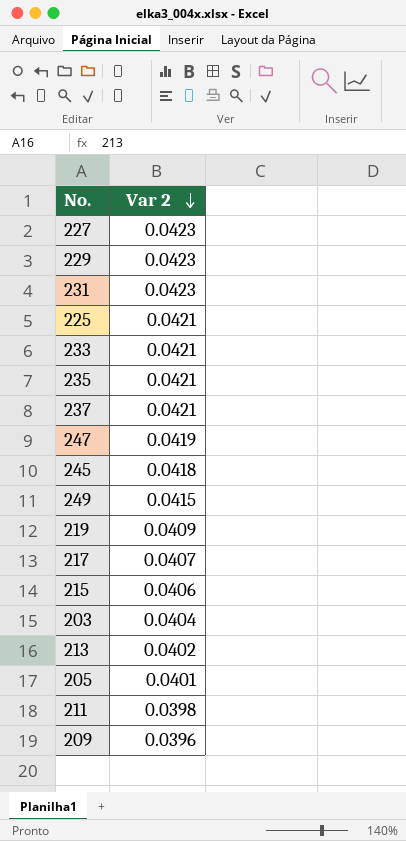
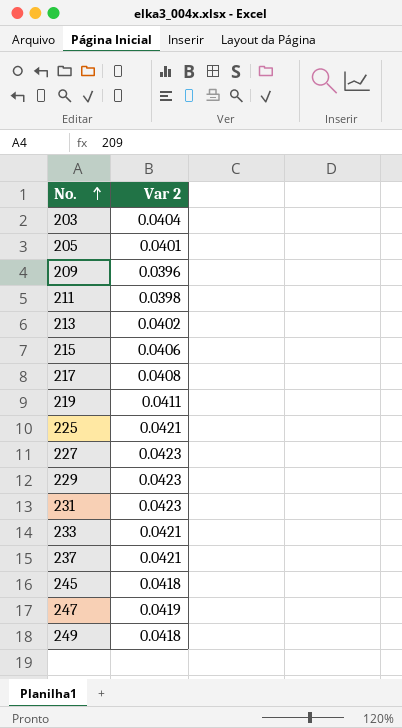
row order: Var 2 descending -> No. ascending
row 235: 0.0421 -> none
217 | Var 2: 0.0407 -> 0.0408
219 | Var 2: 0.0409 -> 0.0411
249 | Var 2: 0.0415 -> 0.0418

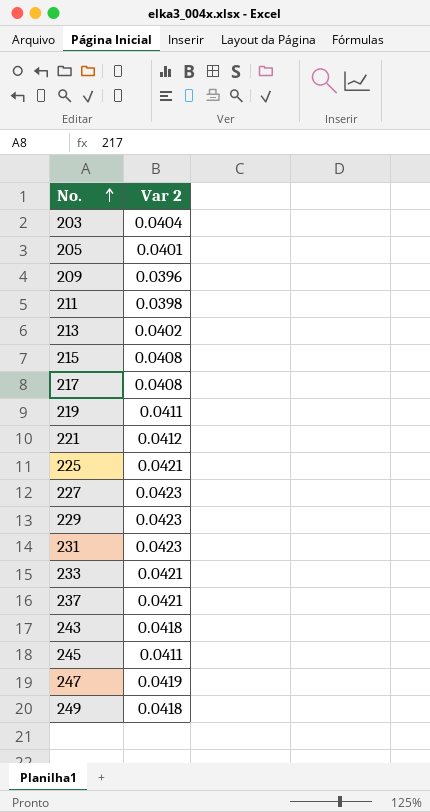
215 | Var 2: 0.0406 -> 0.0408
row 221: none -> 0.0412
row 243: none -> 0.0418
245 | Var 2: 0.0418 -> 0.0411

